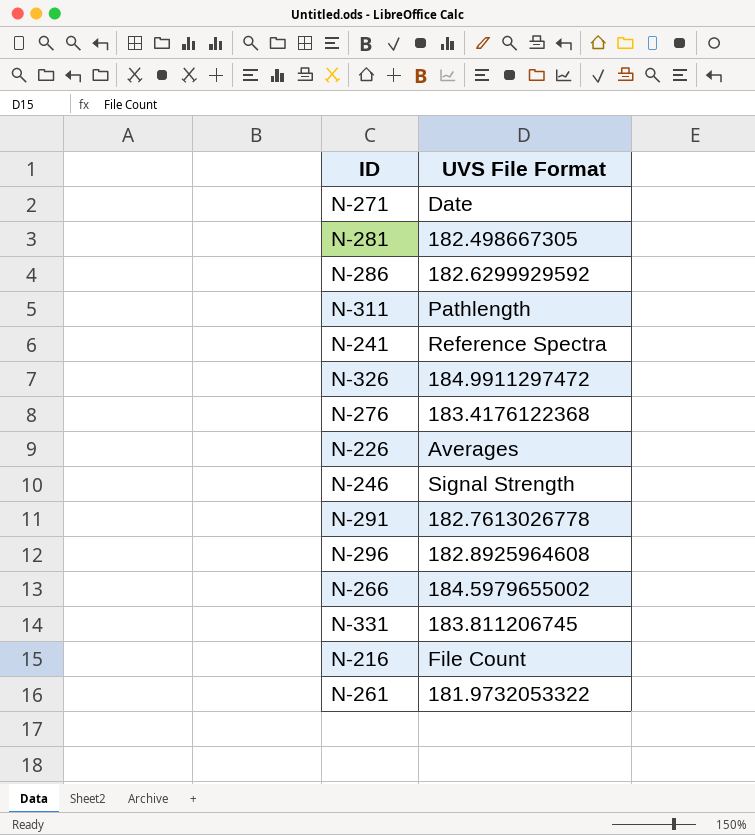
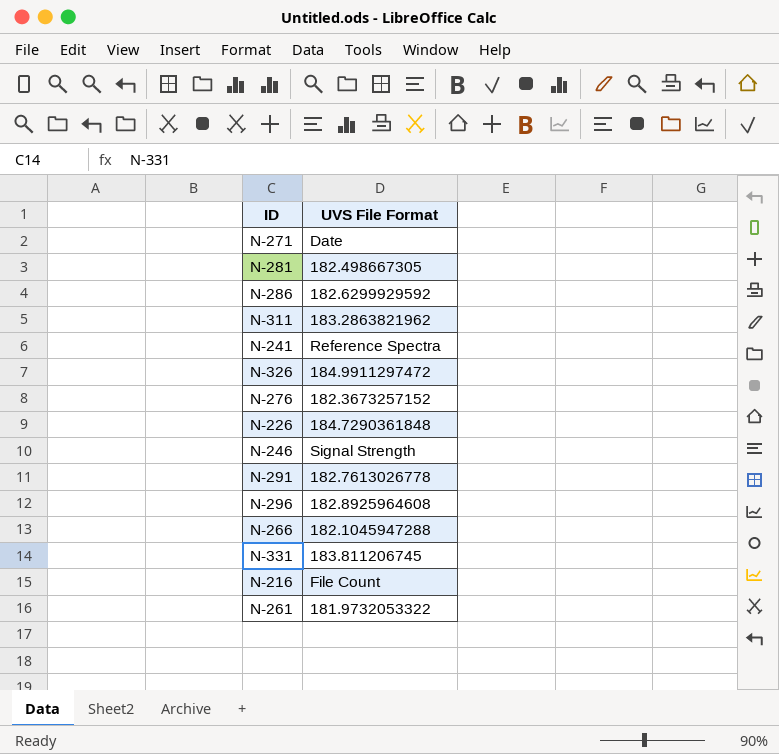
N-311 | UVS File Format: Pathlength -> 183.2863821962
N-276 | UVS File Format: 183.4176122368 -> 182.3673257152
N-226 | UVS File Format: Averages -> 184.7290361848
N-266 | UVS File Format: 184.5979655002 -> 182.1045947288

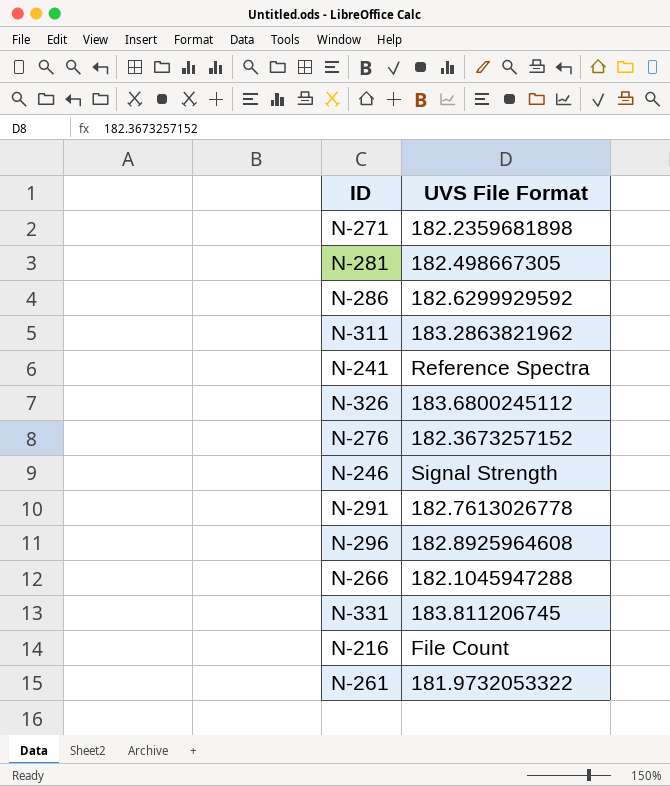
row N-226: 184.7290361848 -> none
N-271 | UVS File Format: Date -> 182.2359681898
N-326 | UVS File Format: 184.9911297472 -> 183.6800245112

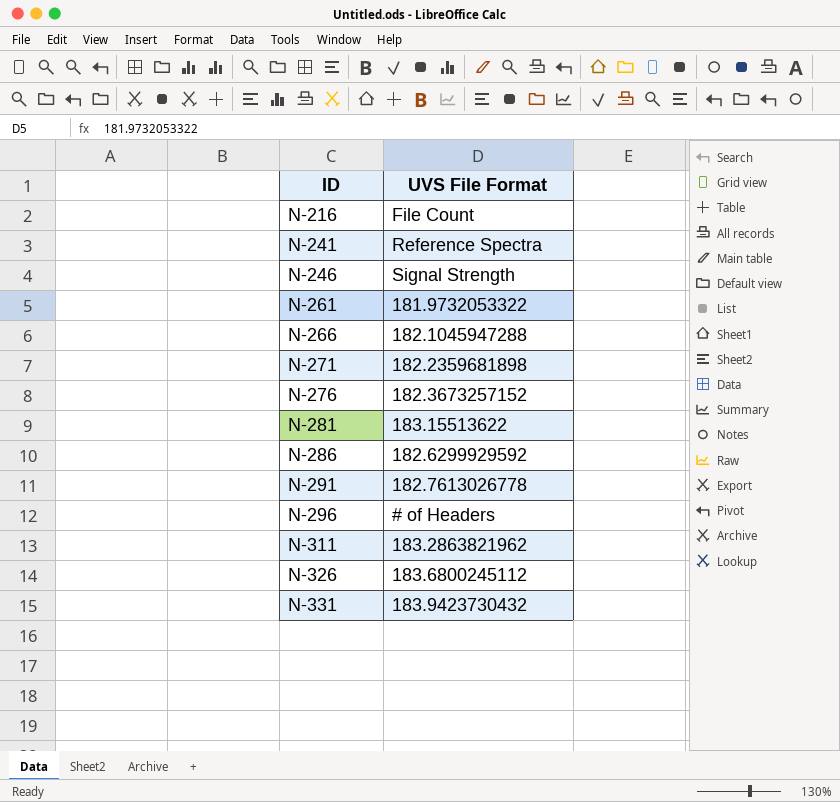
row order: none -> ID ascending
N-281 | UVS File Format: 182.498667305 -> 183.15513622
N-296 | UVS File Format: 182.8925964608 -> # of Headers
N-331 | UVS File Format: 183.811206745 -> 183.9423730432

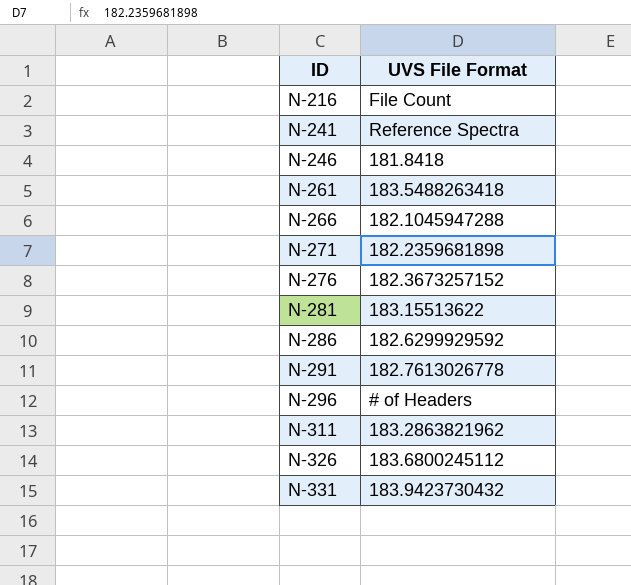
N-246 | UVS File Format: Signal Strength -> 181.8418
N-261 | UVS File Format: 181.9732053322 -> 183.5488263418

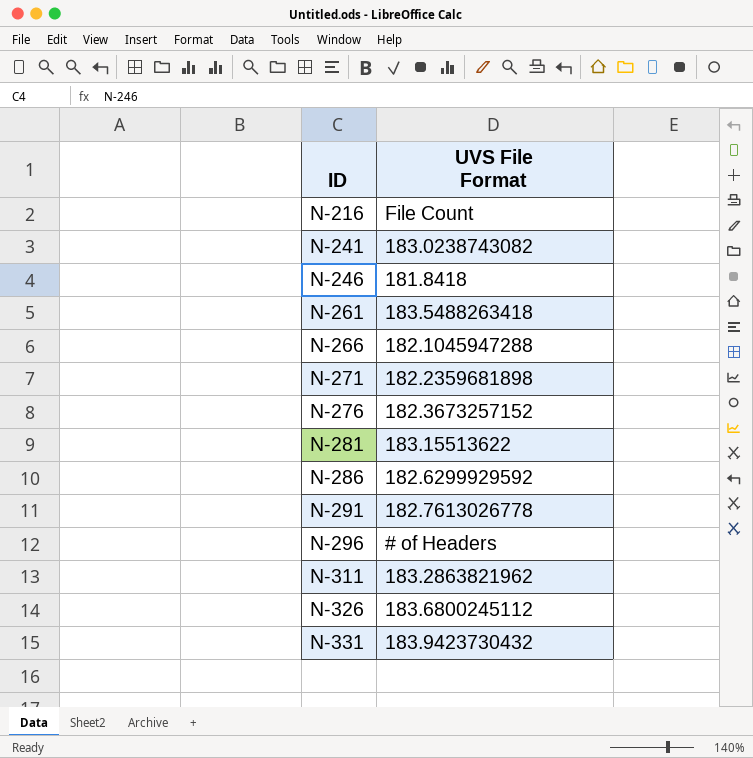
N-241 | UVS File Format: Reference Spectra -> 183.0238743082

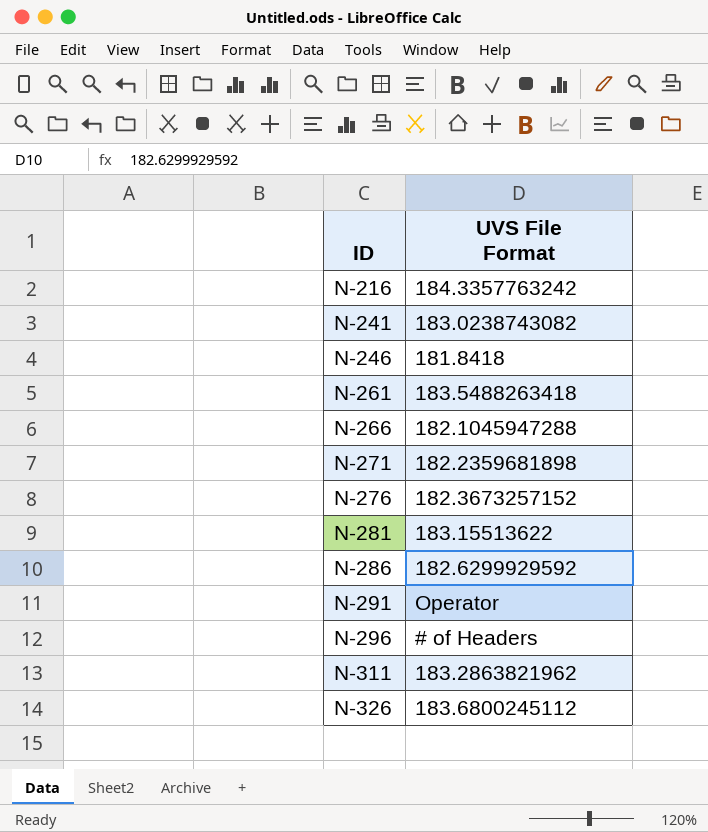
row N-331: 183.9423730432 -> none
N-216 | UVS File Format: File Count -> 184.3357763242
N-291 | UVS File Format: 182.7613026778 -> Operator

